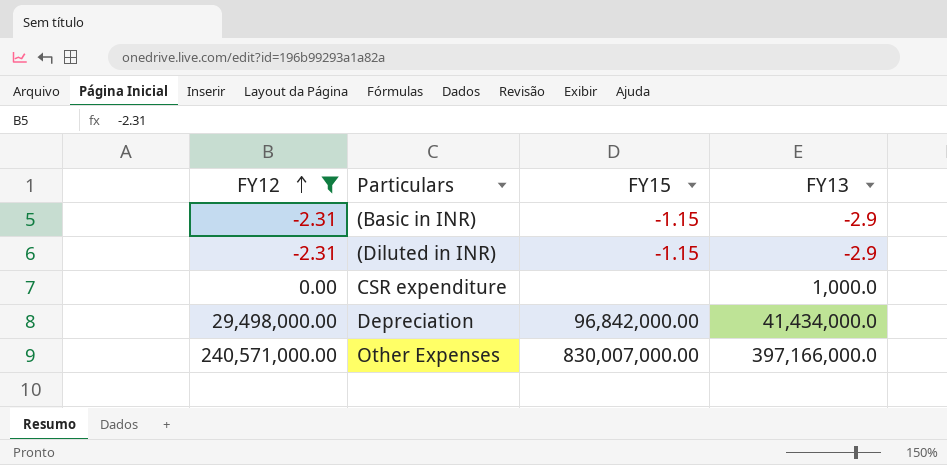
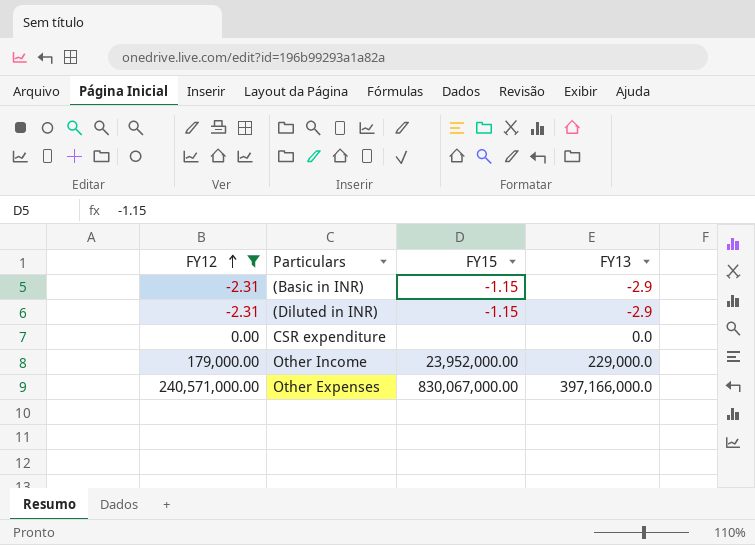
row Depreciation: 29,498,000.00 | 96,842,000.00 | 41,434,000.0 -> none
CSR expenditure | FY13: 1,000.0 -> 0.0
row Other Income: none -> 179,000.00 | 23,952,000.00 | 229,000.0
Other Expenses | FY15: 830,007,000.00 -> 830,067,000.00

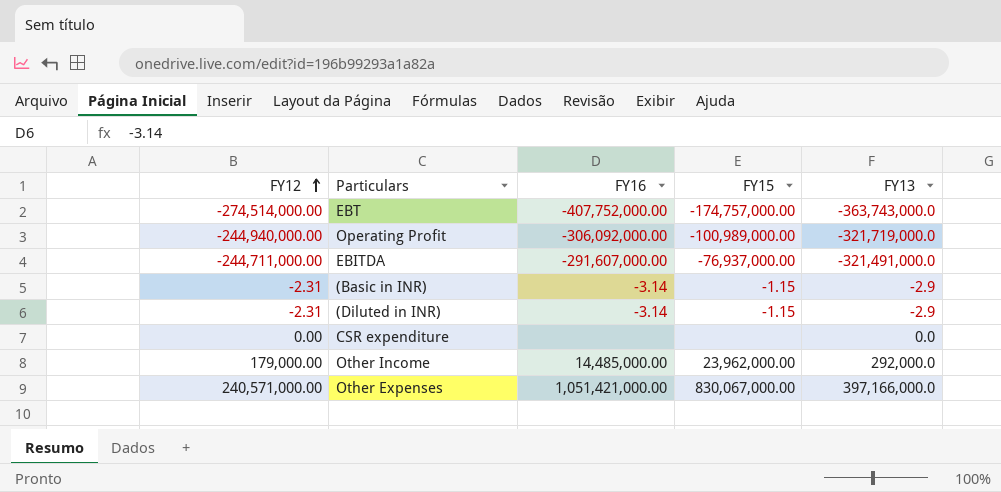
filter: FY12 >= -2.31 -> none
column FY16 | position: none -> 3
Other Income | FY15: 23,952,000.00 -> 23,962,000.00
Other Income | FY13: 229,000.0 -> 292,000.0

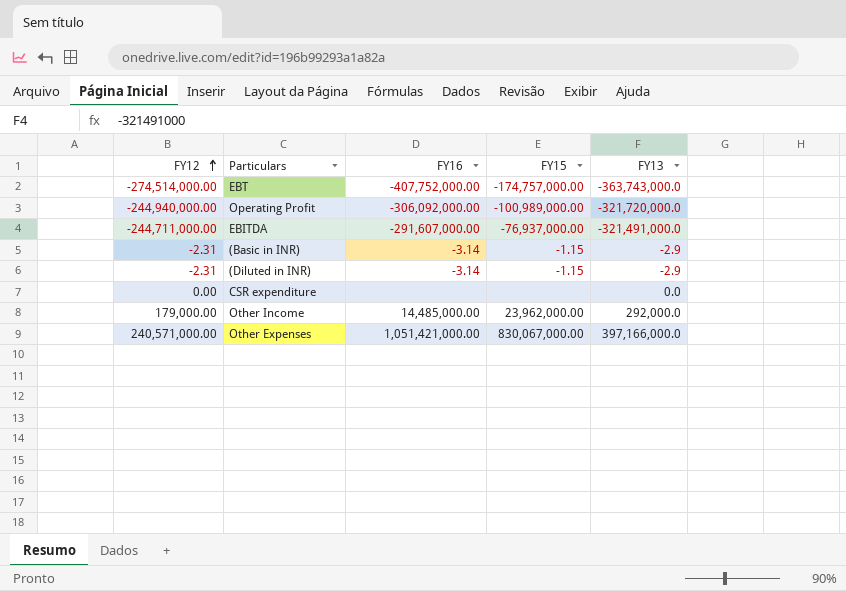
Operating Profit | FY13: -321,719,000.0 -> -321,720,000.0

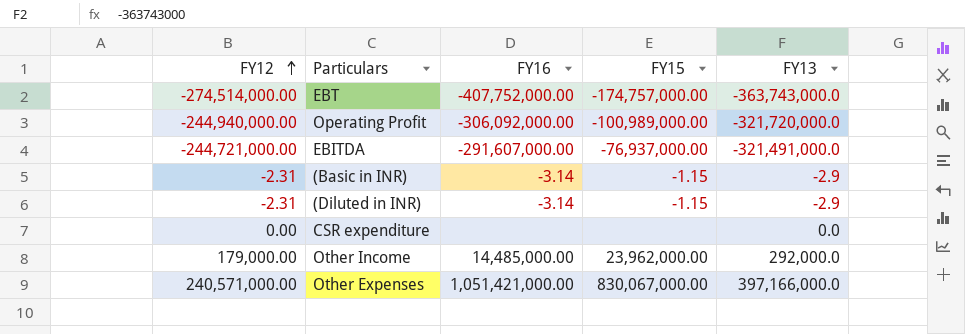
EBITDA | FY12: -244,711,000.00 -> -244,721,000.00

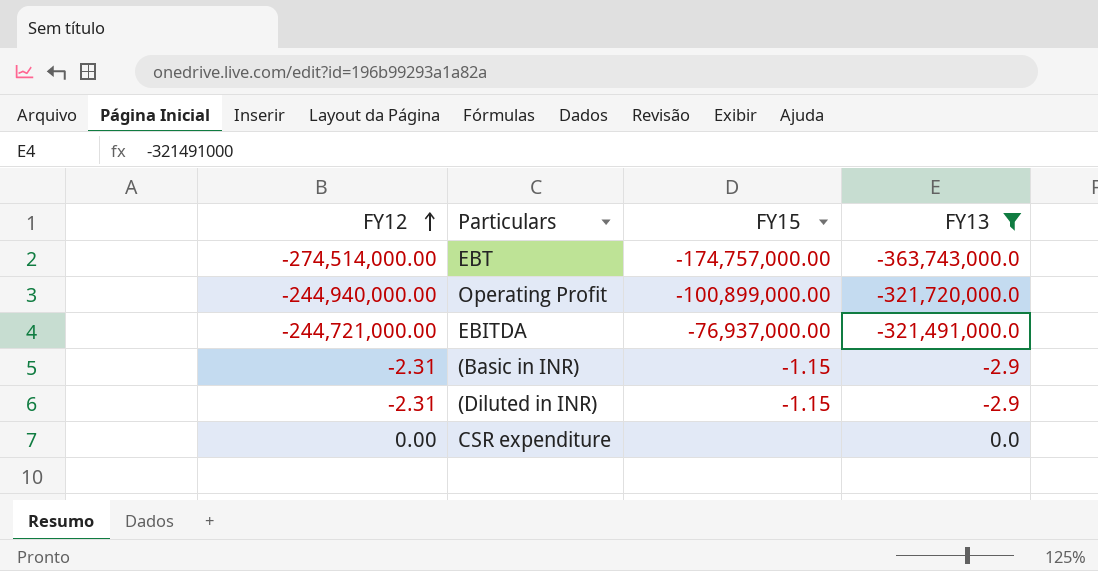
filter: none -> FY13 <= 0.0
column FY16 | position: 3 -> none
Operating Profit | FY15: -100,989,000.00 -> -100,899,000.00

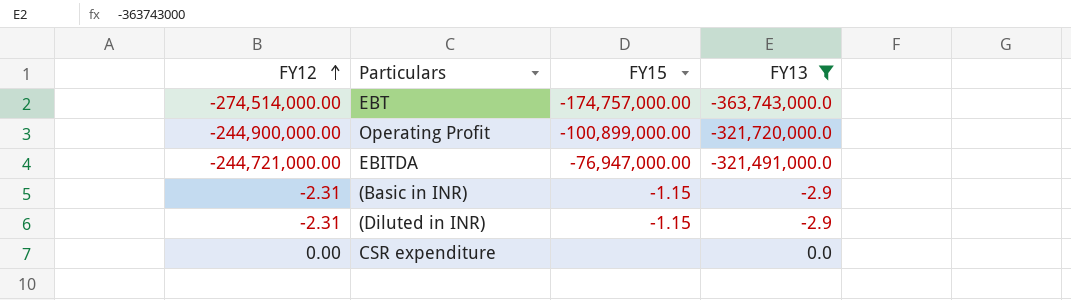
Operating Profit | FY12: -244,940,000.00 -> -244,900,000.00
EBITDA | FY15: -76,937,000.00 -> -76,947,000.00

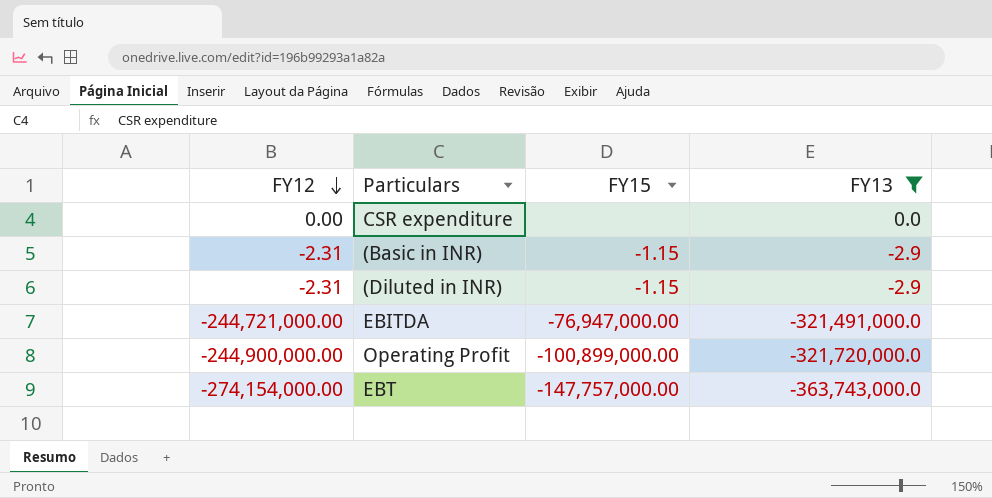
row order: FY12 ascending -> FY12 descending
EBT | FY12: -274,514,000.00 -> -274,154,000.00
EBT | FY15: -174,757,000.00 -> -147,757,000.00

